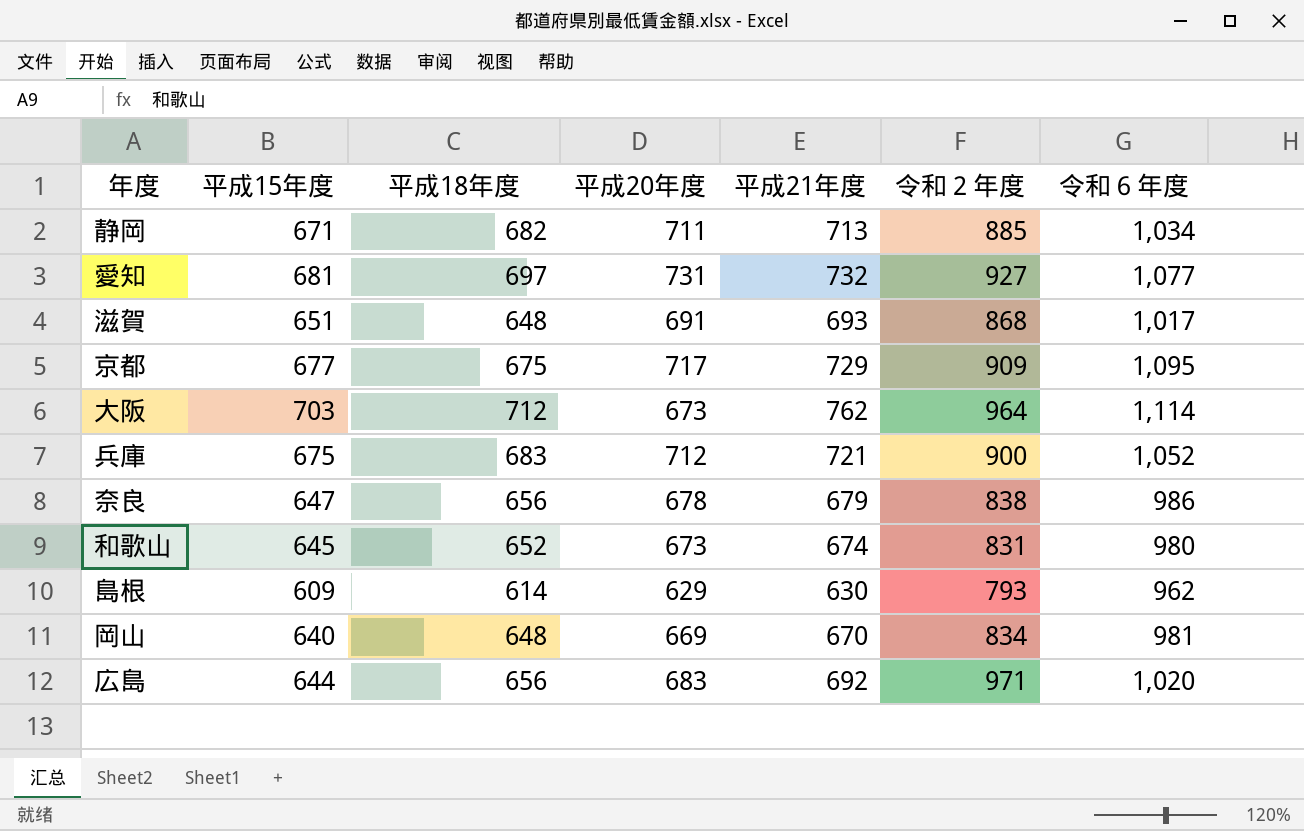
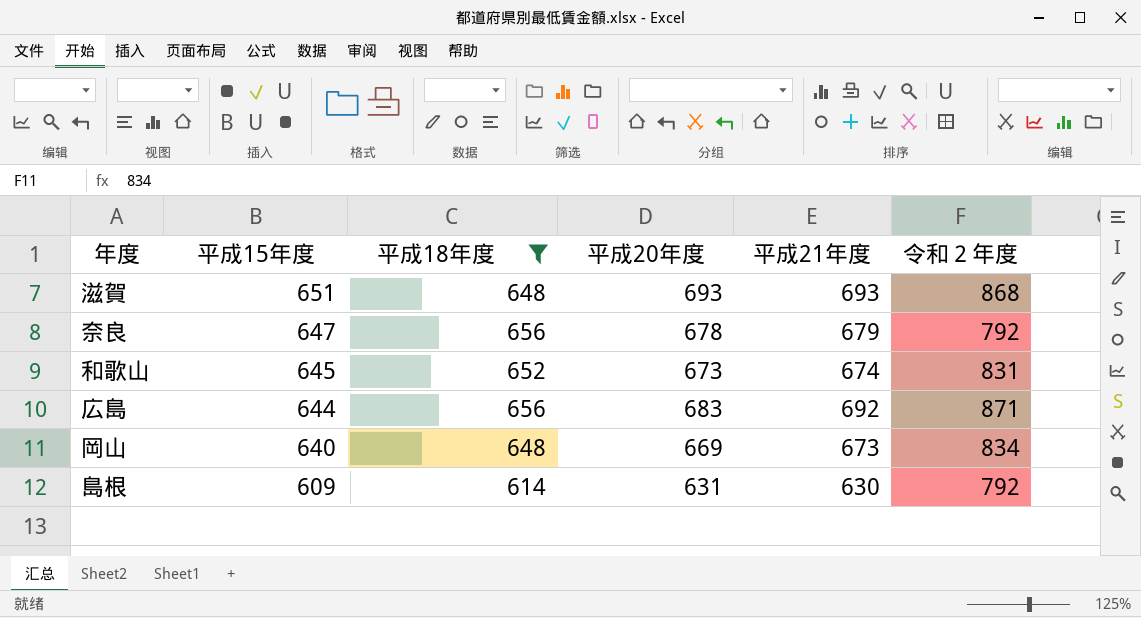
filter: none -> 平成18年度 <= 656
row order: none -> 平成15年度 descending
column 令和６年度 | position: 7 -> none
滋賀 | 平成20年度: 691 -> 693
奈良 | 令和２年度: 838 -> 792
広島 | 令和２年度: 971 -> 871
岡山 | 平成21年度: 670 -> 673
島根 | 平成20年度: 629 -> 631
島根 | 令和２年度: 793 -> 792

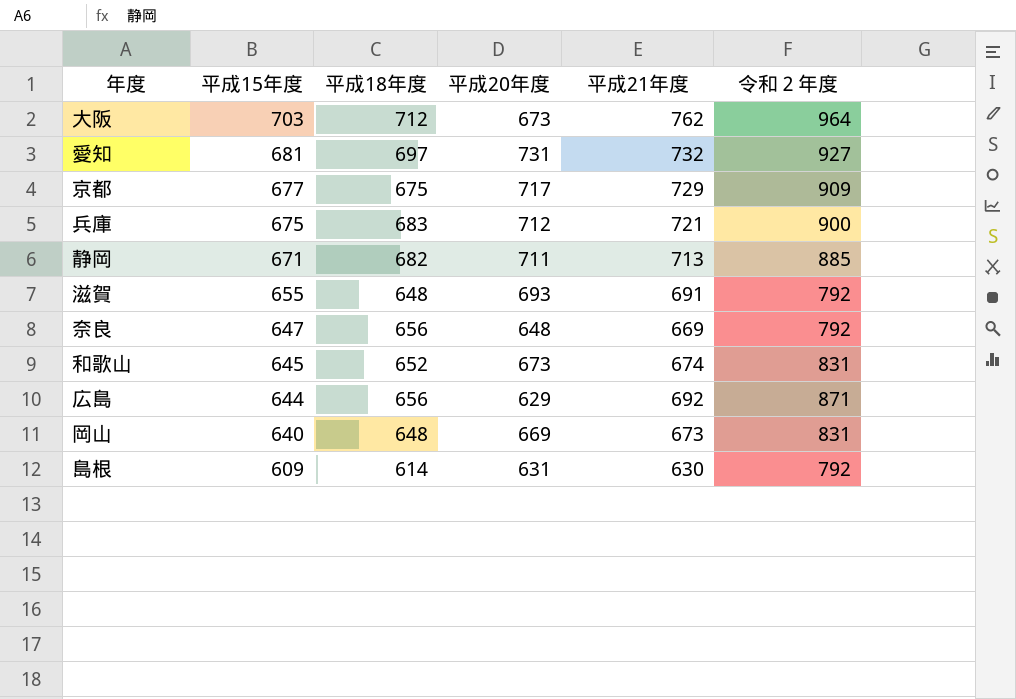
filter: 平成18年度 <= 656 -> none
滋賀 | 平成15年度: 651 -> 655
滋賀 | 平成21年度: 693 -> 691
滋賀 | 令和２年度: 868 -> 792
奈良 | 平成20年度: 678 -> 648
奈良 | 平成21年度: 679 -> 669
広島 | 平成20年度: 683 -> 629
岡山 | 令和２年度: 834 -> 831

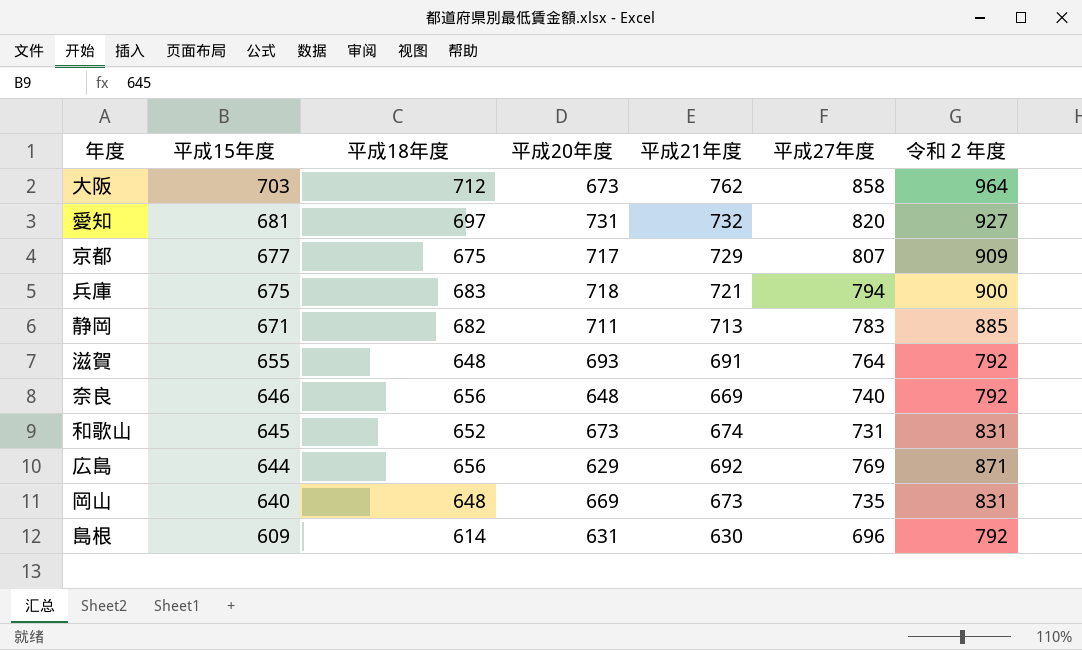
column 平成27年度 | position: none -> 6
兵庫 | 平成20年度: 712 -> 718
奈良 | 平成15年度: 647 -> 646

